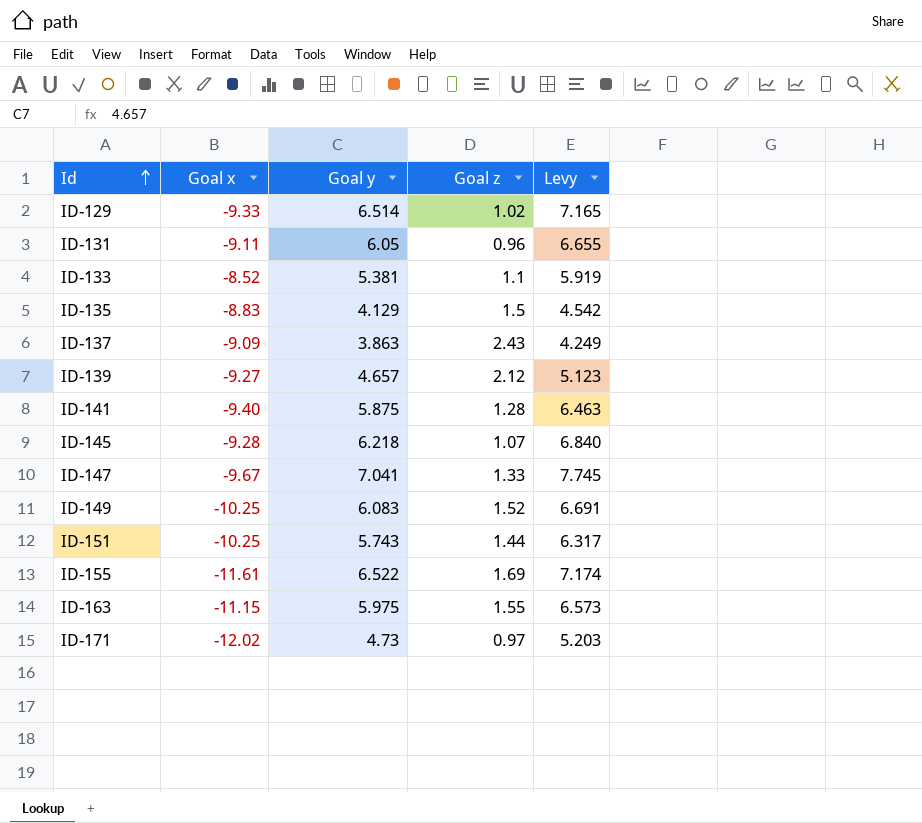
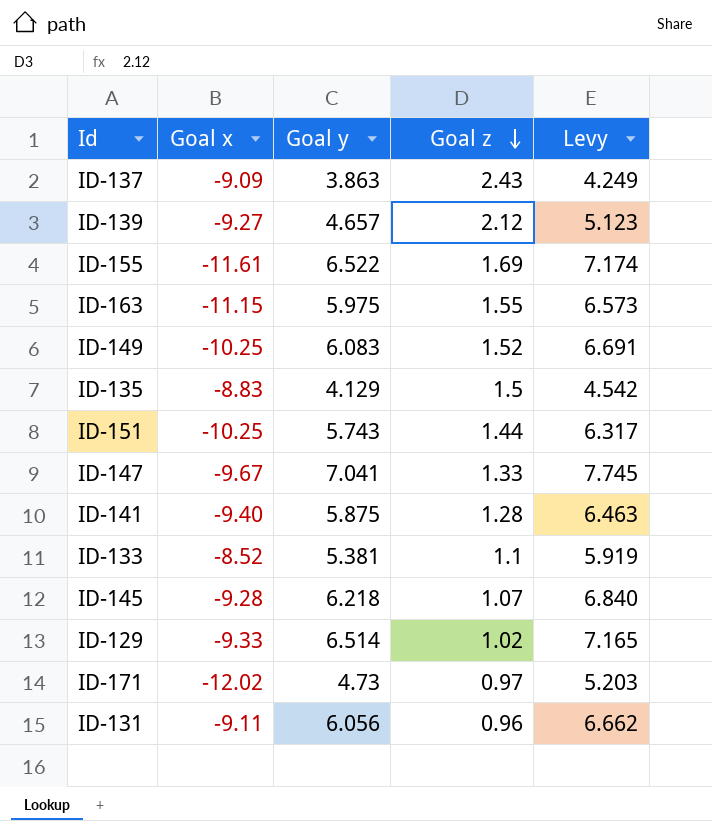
row order: Id ascending -> Goal z descending
ID-131 | Goal y: 6.05 -> 6.056
ID-131 | Levy: 6.655 -> 6.662

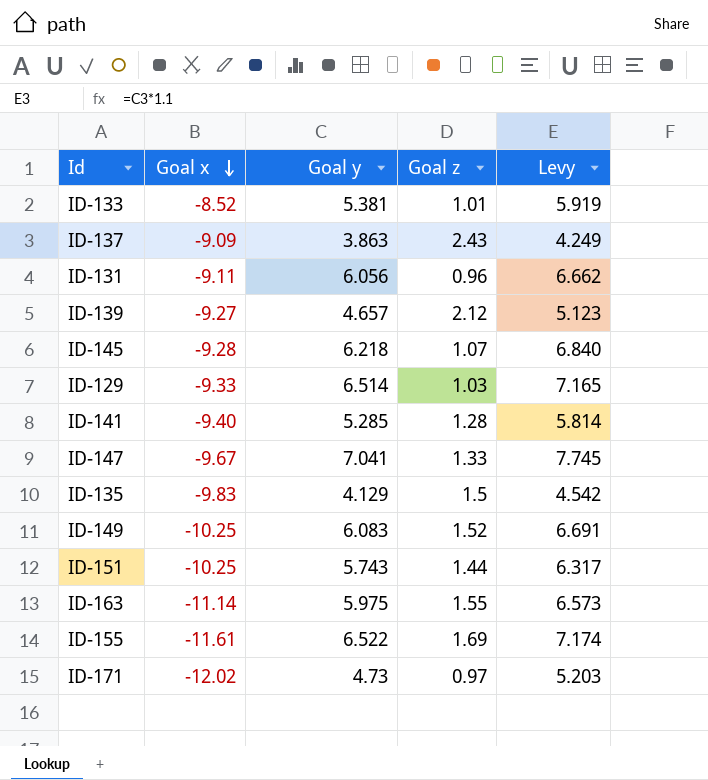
row order: Goal z descending -> Goal x descending
ID-133 | Goal z: 1.1 -> 1.01
ID-129 | Goal z: 1.02 -> 1.03
ID-141 | Goal y: 5.875 -> 5.285
ID-141 | Levy: 6.463 -> 5.814
ID-135 | Goal x: -8.83 -> -9.83
ID-163 | Goal x: -11.15 -> -11.14

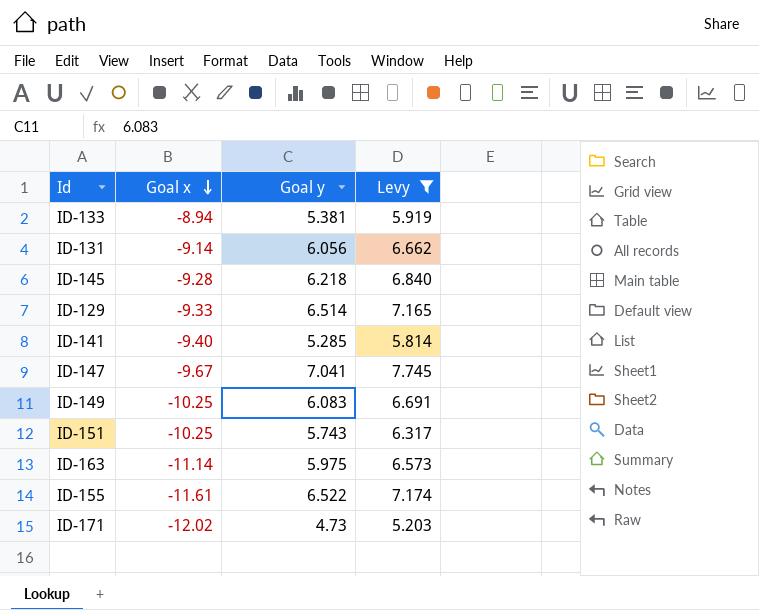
filter: none -> Levy >= 5.203
column Goal z | position: 4 -> none
ID-133 | Goal x: -8.52 -> -8.94
ID-131 | Goal x: -9.11 -> -9.14

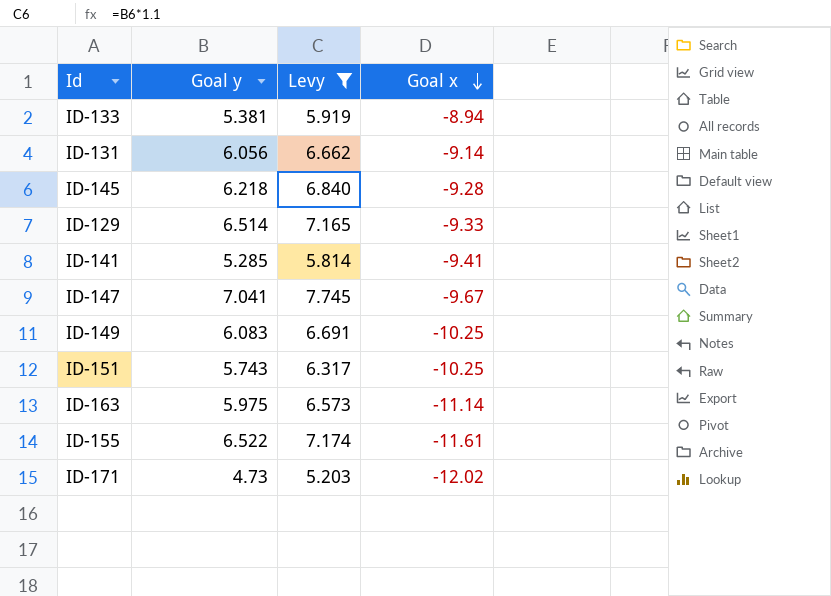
column Goal x | position: 2 -> 4
ID-141 | Goal x: -9.40 -> -9.41

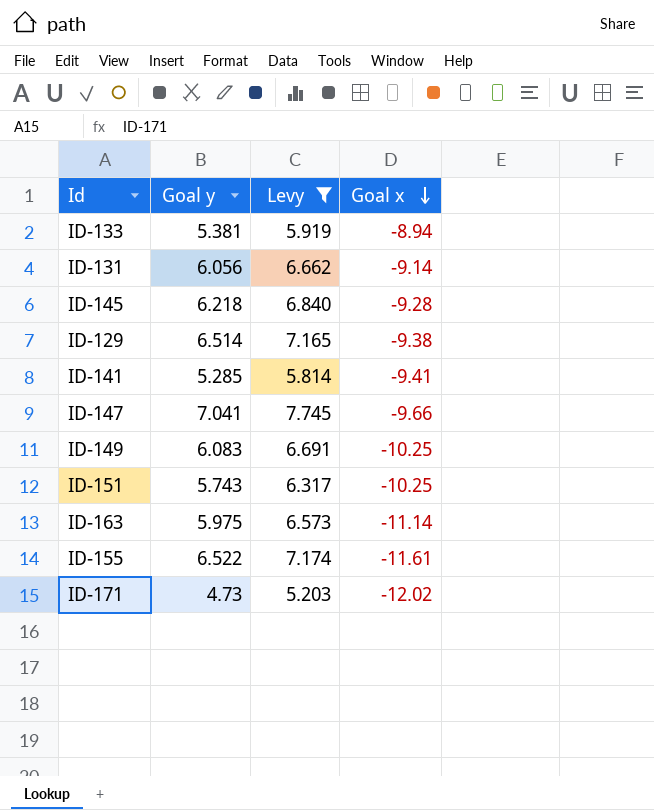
ID-129 | Goal x: -9.33 -> -9.38
ID-147 | Goal x: -9.67 -> -9.66

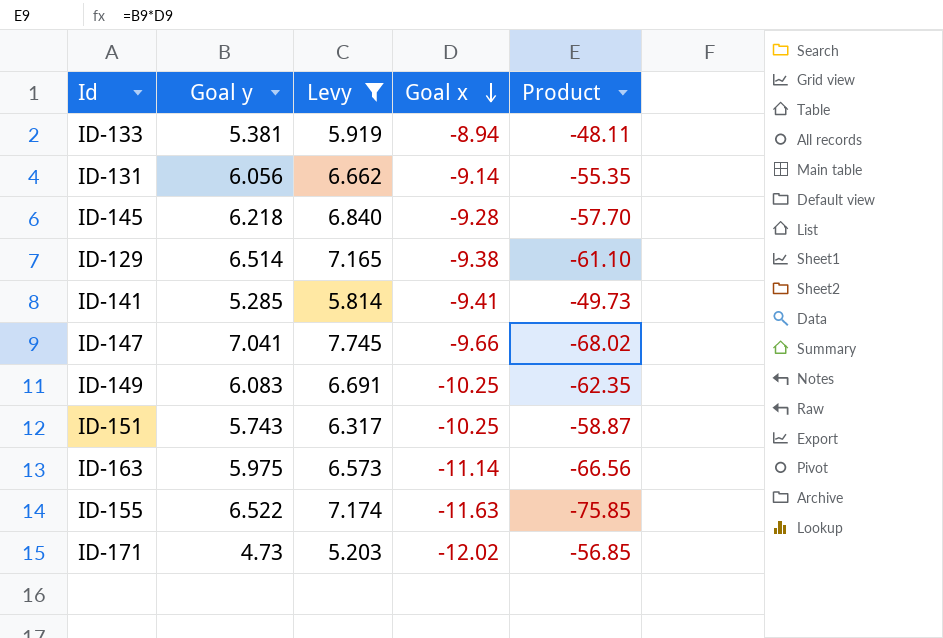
column Product | formula: none -> [Goal y] * [Goal x]
ID-155 | Goal x: -11.61 -> -11.63

